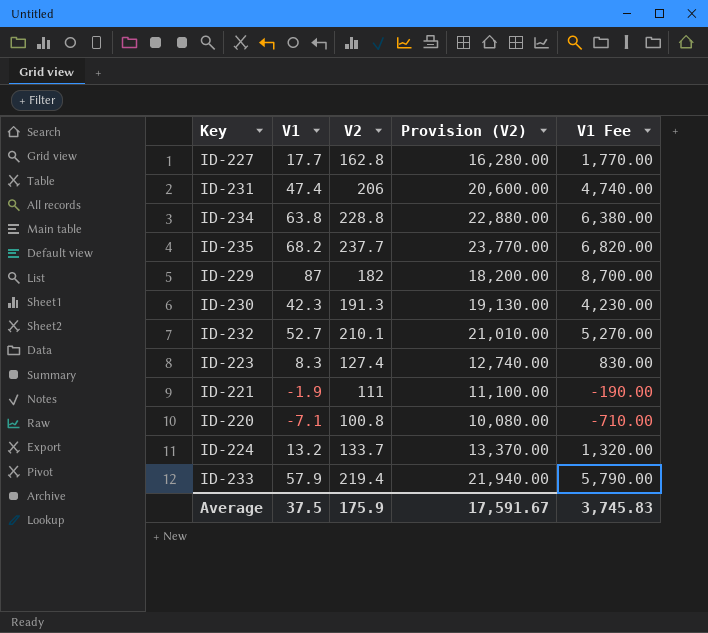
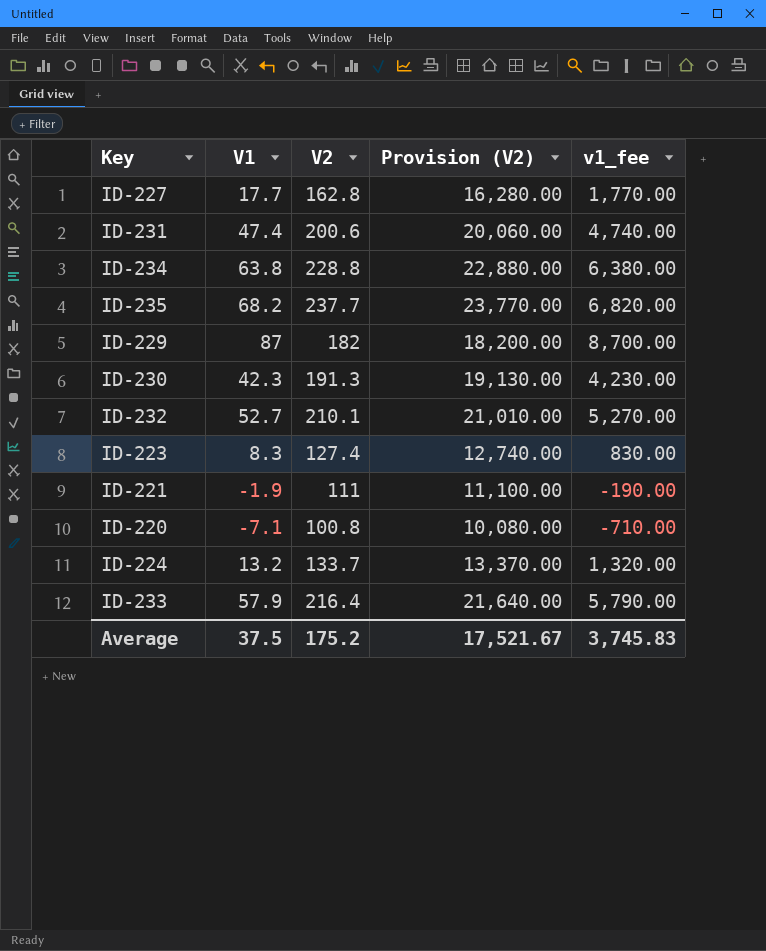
column name: V1 Fee -> v1_fee
ID-231 | V2: 206 -> 200.6
ID-231 | Provision (V2): 20,600.00 -> 20,060.00
ID-233 | V2: 219.4 -> 216.4
ID-233 | Provision (V2): 21,940.00 -> 21,640.00
Average | V2: 175.9 -> 175.2
Average | Provision (V2): 17,591.67 -> 17,521.67

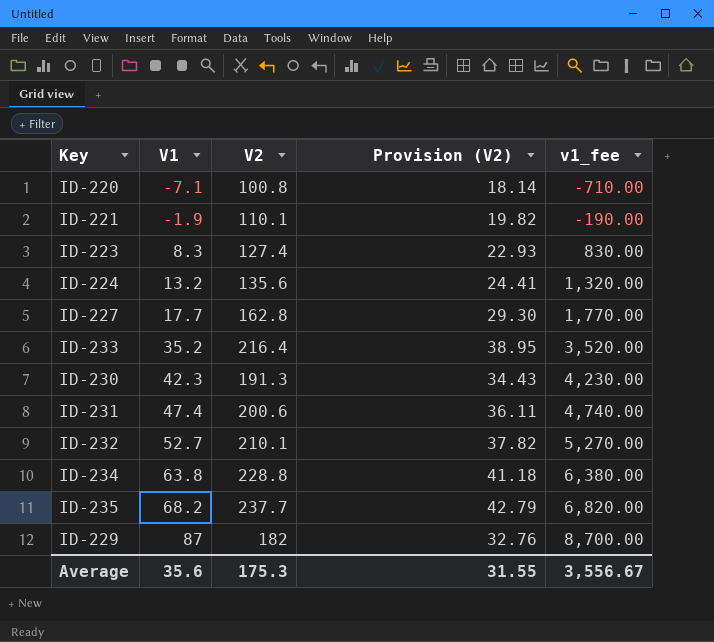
row order: none -> V1 ascending
column Provision (V2) | formula: [V2] * 100 -> [V2] * 0.18
ID-221 | V2: 111 -> 110.1
ID-224 | V2: 133.7 -> 135.6
ID-233 | V1: 57.9 -> 35.2
ID-233 | v1_fee: 5,790.00 -> 3,520.00
Average | V1: 37.5 -> 35.6
Average | V2: 175.2 -> 175.3
Average | Provision (V2): 17,521.67 -> 31.55
Average | v1_fee: 3,745.83 -> 3,556.67

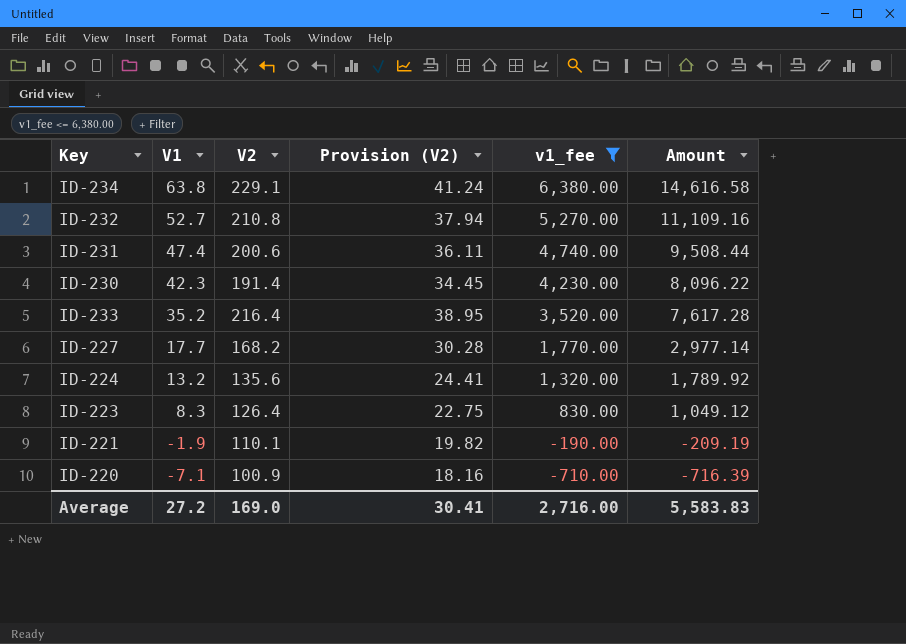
filter: none -> v1_fee <= 6,380.00
row order: V1 ascending -> V1 descending
column Amount | formula: none -> [V1] * [V2]
ID-234 | V2: 228.8 -> 229.1
ID-234 | Provision (V2): 41.18 -> 41.24
ID-232 | V2: 210.1 -> 210.8
ID-232 | Provision (V2): 37.82 -> 37.94
ID-230 | V2: 191.3 -> 191.4
ID-230 | Provision (V2): 34.43 -> 34.45
ID-227 | V2: 162.8 -> 168.2
ID-227 | Provision (V2): 29.30 -> 30.28
ID-223 | V2: 127.4 -> 126.4
ID-223 | Provision (V2): 22.93 -> 22.75
ID-220 | V2: 100.8 -> 100.9
ID-220 | Provision (V2): 18.14 -> 18.16
Average | V1: 35.6 -> 27.2
Average | V2: 175.3 -> 169.0
Average | Provision (V2): 31.55 -> 30.41
Average | v1_fee: 3,556.67 -> 2,716.00

